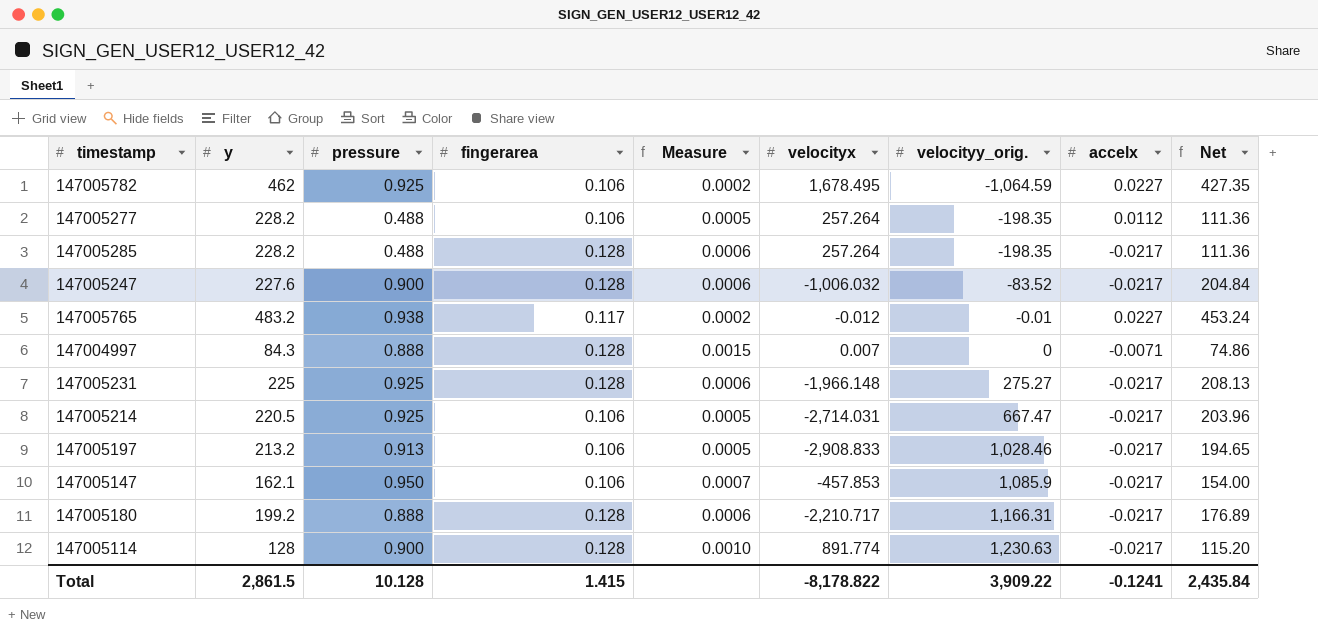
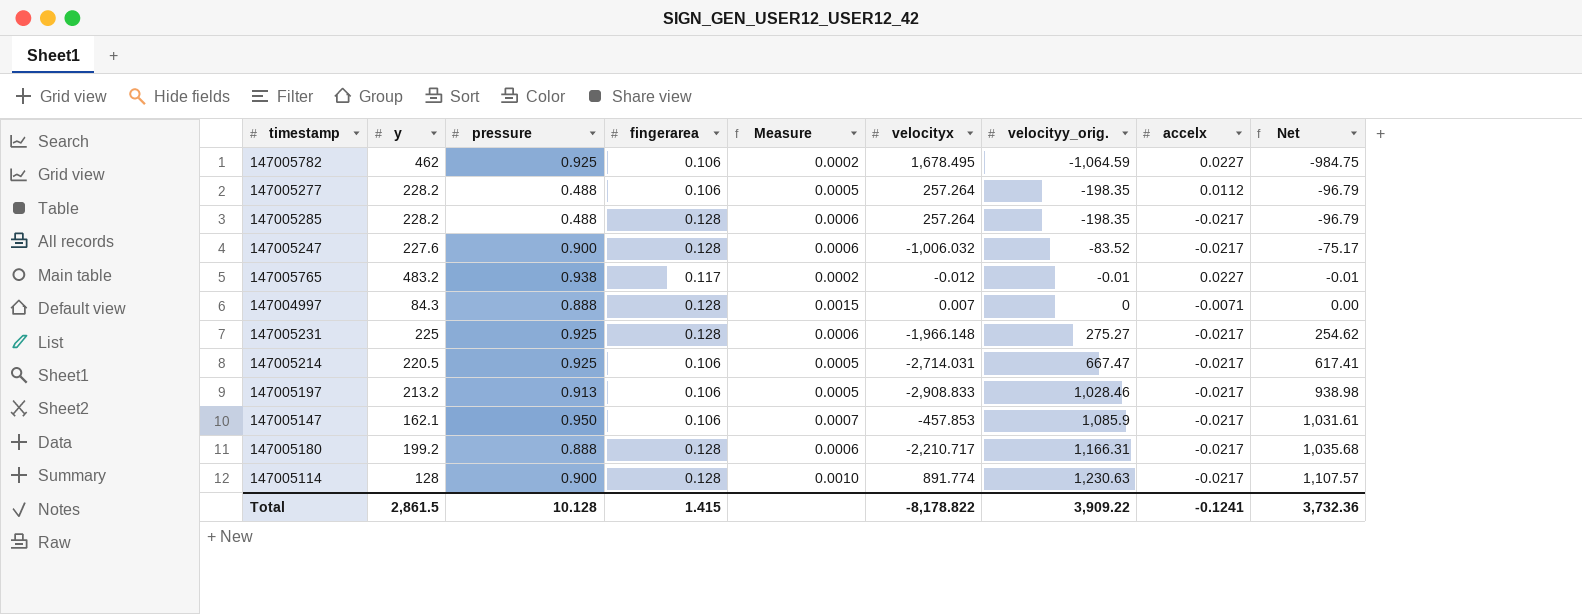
column Net | formula: [y] * [pressure] -> [pressure] * [velocityy_orig.]
Total | Net: 2,435.84 -> 3,732.36

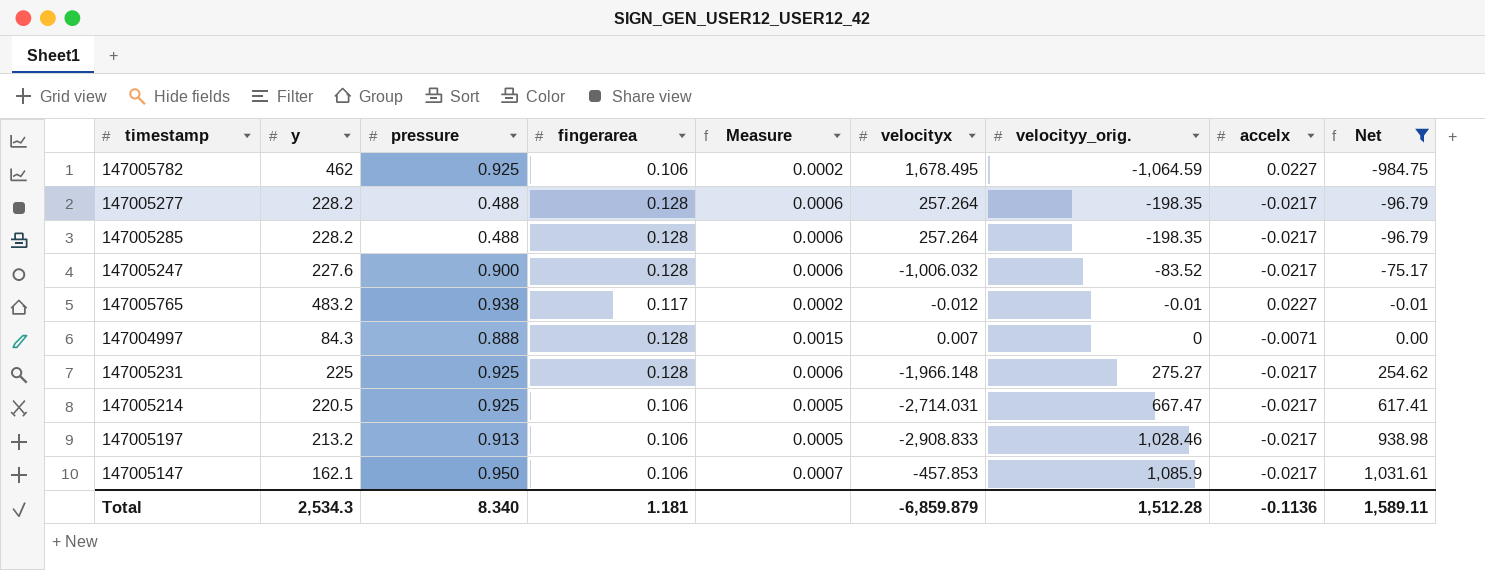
filter: none -> Net <= 1,031.61
147005277 | fingerarea: 0.106 -> 0.128
147005277 | Measure: 0.0005 -> 0.0006
147005277 | accelx: 0.0112 -> -0.0217
Total | y: 2,861.5 -> 2,534.3
Total | pressure: 10.128 -> 8.340
Total | fingerarea: 1.415 -> 1.181
Total | velocityx: -8,178.822 -> -6,859.879
Total | velocityy_orig.: 3,909.22 -> 1,512.28
Total | accelx: -0.1241 -> -0.1136
Total | Net: 3,732.36 -> 1,589.11

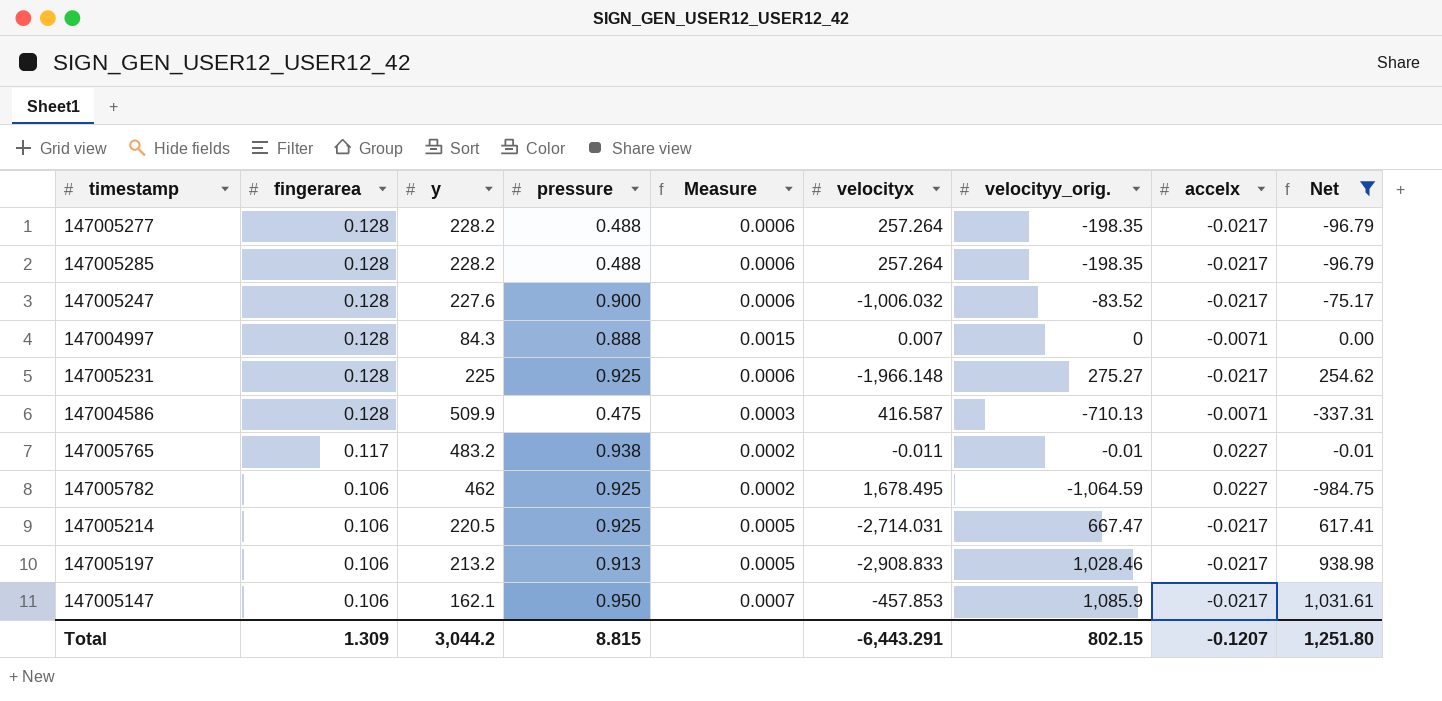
row order: velocityy_orig. ascending -> fingerarea descending
column fingerarea | position: 4 -> 2
row 147004586: none -> 0.128 | 509.9 | 0.475 | 0.0003 | 416.587 | -710.13 | -0.0071 | -337.31
147005765 | velocityx: -0.012 -> -0.011
Total | fingerarea: 1.181 -> 1.309
Total | y: 2,534.3 -> 3,044.2
Total | pressure: 8.340 -> 8.815
Total | velocityx: -6,859.879 -> -6,443.291
Total | velocityy_orig.: 1,512.28 -> 802.15
Total | accelx: -0.1136 -> -0.1207
Total | Net: 1,589.11 -> 1,251.80

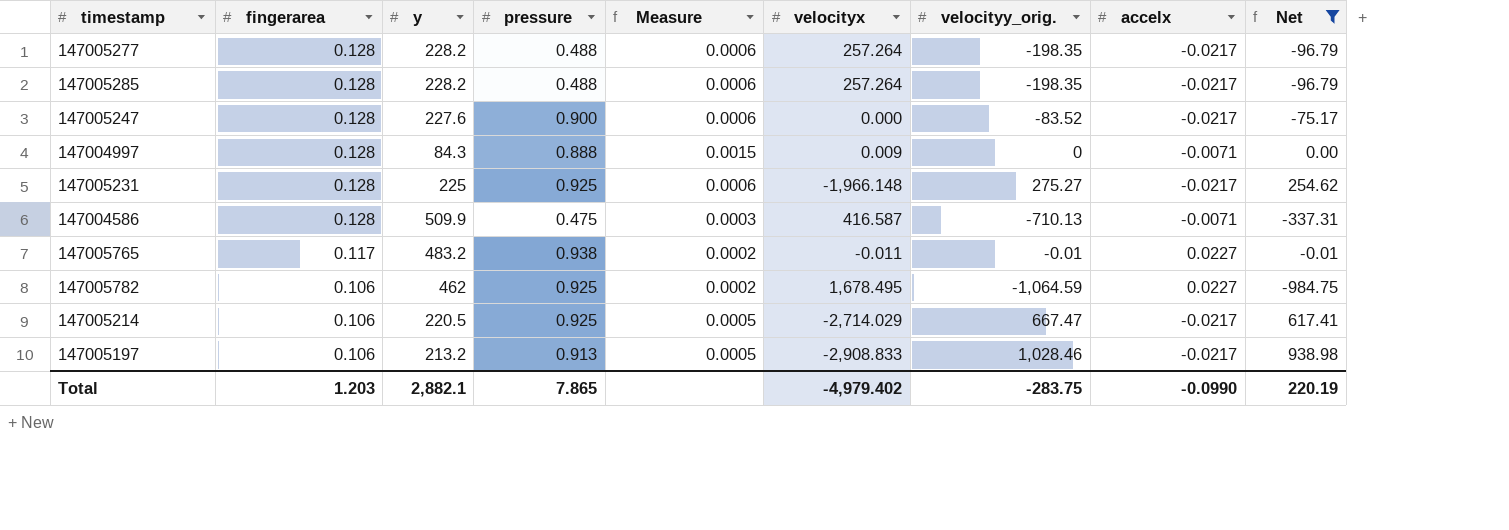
row 147005147: 0.106 | 162.1 | 0.950 | 0.0007 | -457.853 | 1,085.9 | -0.0217 | 1,031.61 -> none
147005247 | velocityx: -1,006.032 -> 0.000
147004997 | velocityx: 0.007 -> 0.009
147005214 | velocityx: -2,714.031 -> -2,714.029
Total | fingerarea: 1.309 -> 1.203
Total | y: 3,044.2 -> 2,882.1
Total | pressure: 8.815 -> 7.865
Total | velocityx: -6,443.291 -> -4,979.402
Total | velocityy_orig.: 802.15 -> -283.75
Total | accelx: -0.1207 -> -0.0990
Total | Net: 1,251.80 -> 220.19

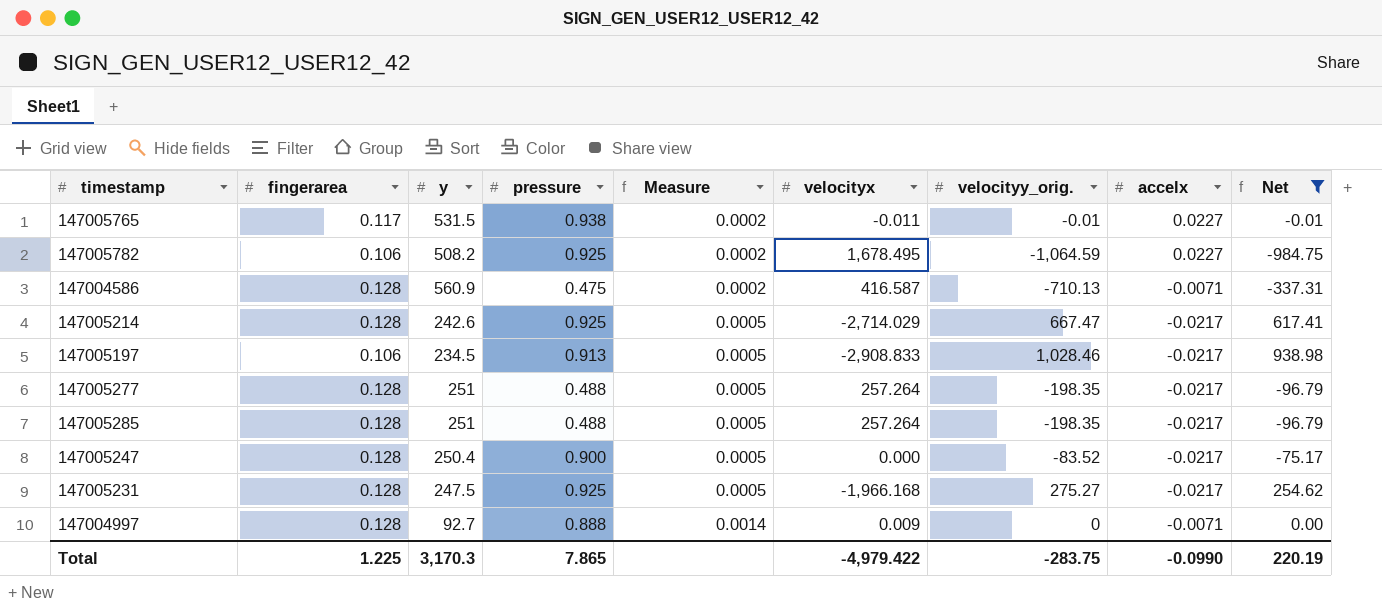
row order: fingerarea descending -> Measure ascending
147005765 | y: 483.2 -> 531.5
147005782 | y: 462 -> 508.2
147004586 | y: 509.9 -> 560.9
147004586 | Measure: 0.0003 -> 0.0002
147005214 | fingerarea: 0.106 -> 0.128
147005214 | y: 220.5 -> 242.6
147005197 | y: 213.2 -> 234.5
147005277 | y: 228.2 -> 251
147005277 | Measure: 0.0006 -> 0.0005
147005285 | y: 228.2 -> 251
147005285 | Measure: 0.0006 -> 0.0005
147005247 | y: 227.6 -> 250.4
147005247 | Measure: 0.0006 -> 0.0005
147005231 | y: 225 -> 247.5
147005231 | Measure: 0.0006 -> 0.0005
147005231 | velocityx: -1,966.148 -> -1,966.168
147004997 | y: 84.3 -> 92.7
147004997 | Measure: 0.0015 -> 0.0014
Total | fingerarea: 1.203 -> 1.225
Total | y: 2,882.1 -> 3,170.3
Total | velocityx: -4,979.402 -> -4,979.422

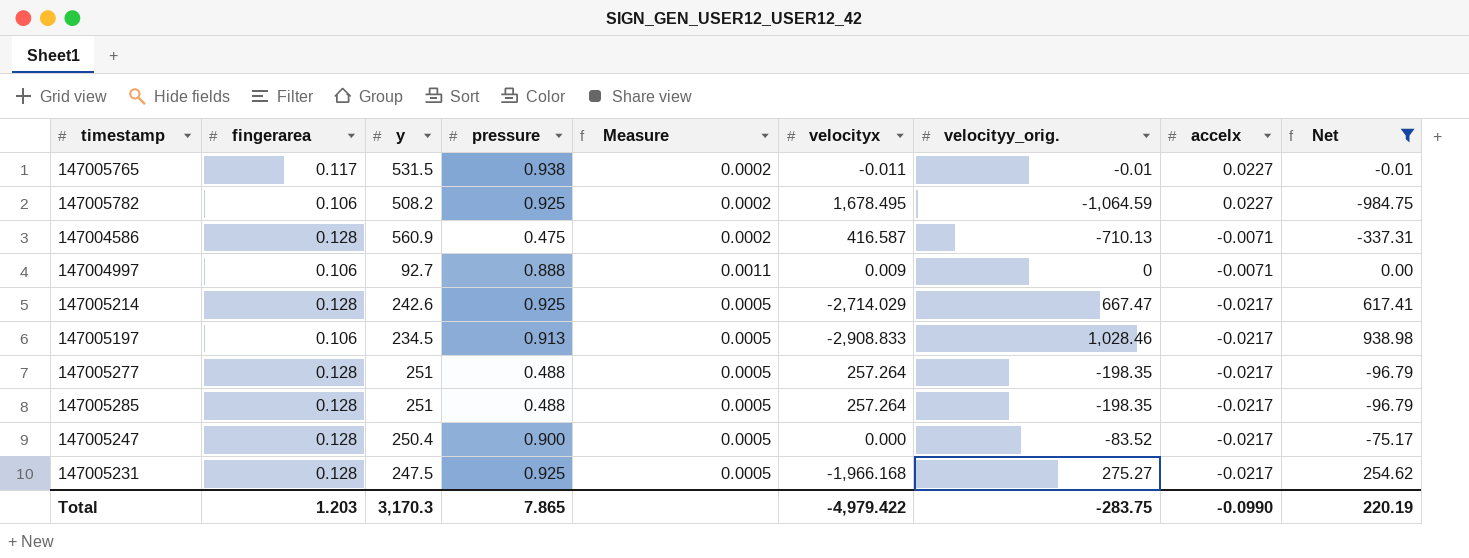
row order: Measure ascending -> accelx descending
147004997 | fingerarea: 0.128 -> 0.106
147004997 | Measure: 0.0014 -> 0.0011
Total | fingerarea: 1.225 -> 1.203

